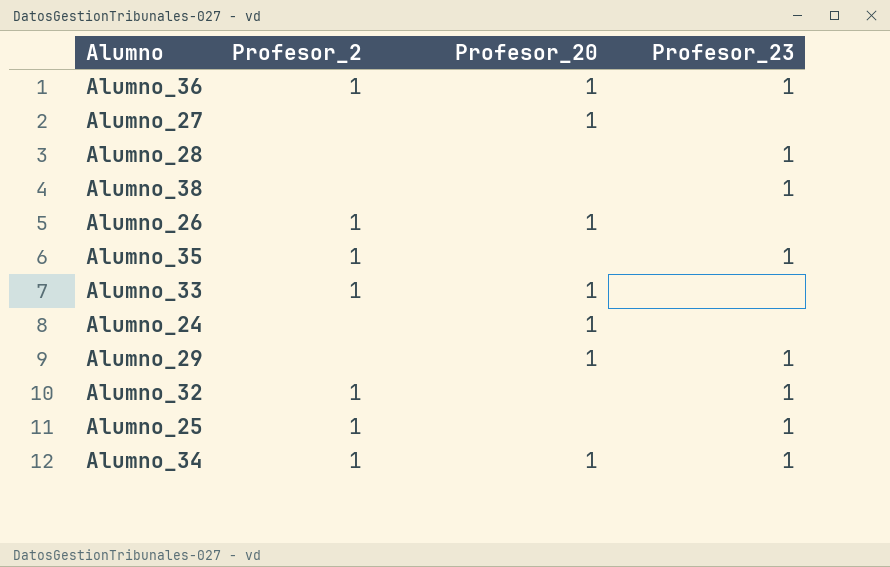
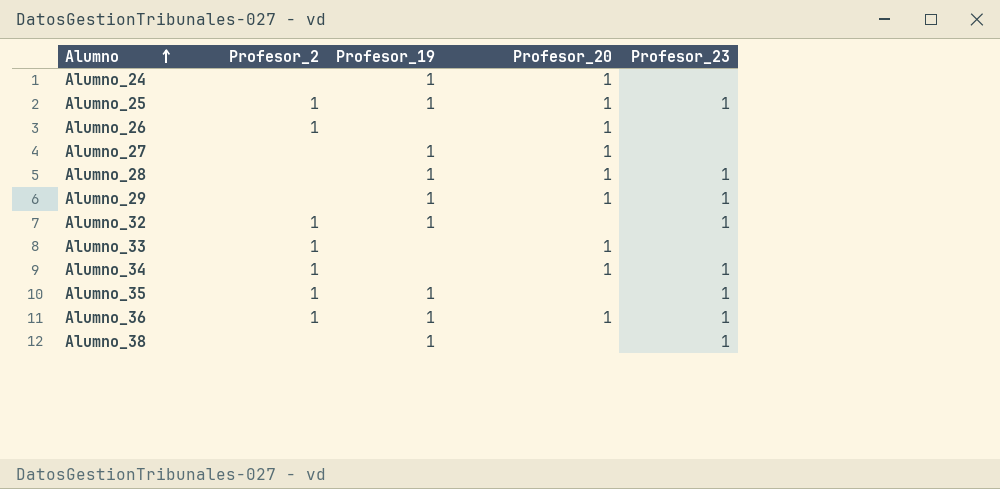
row order: none -> Alumno ascending
column Profesor_19 | position: none -> 3
Alumno_25 | Profesor_20: none -> 1
Alumno_28 | Profesor_20: none -> 1

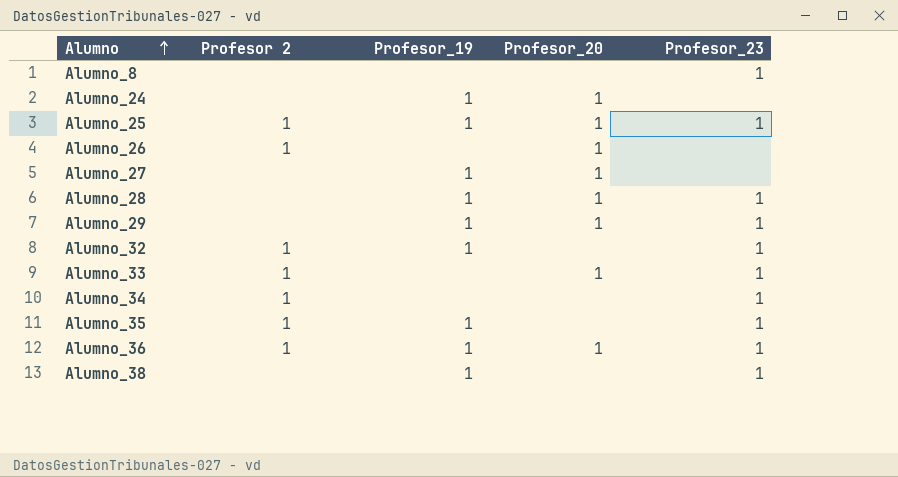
column name: Profesor_2 -> Profesor 2
row Alumno_8: none -> none | none | none | 1
Alumno_33 | Profesor_23: none -> 1
Alumno_34 | Profesor_20: 1 -> none

